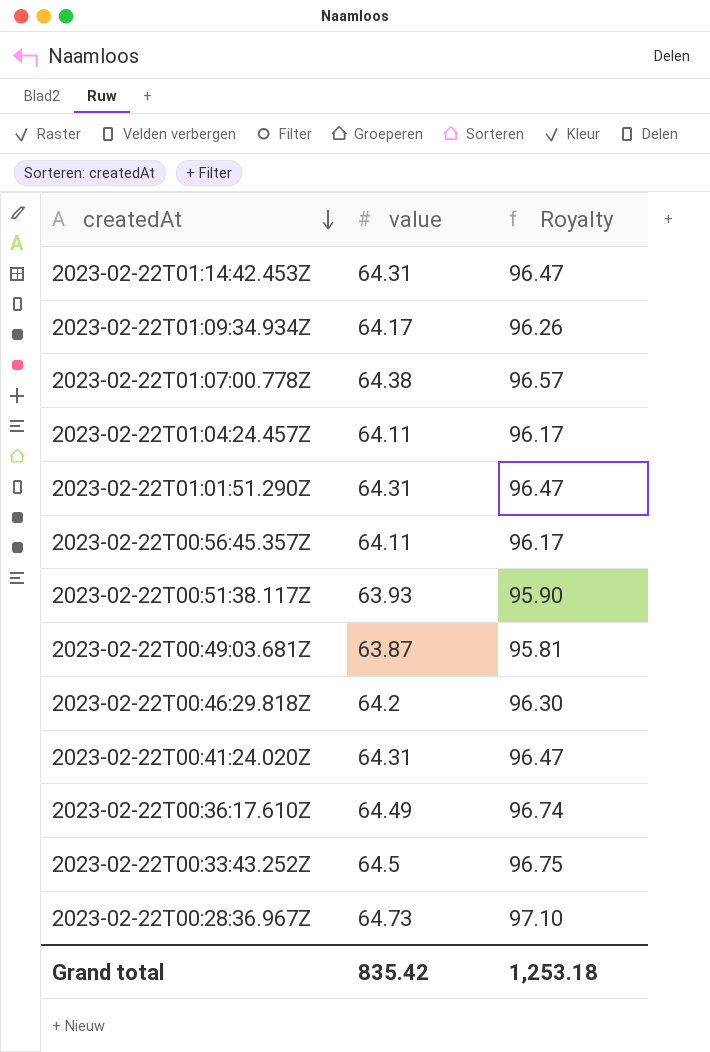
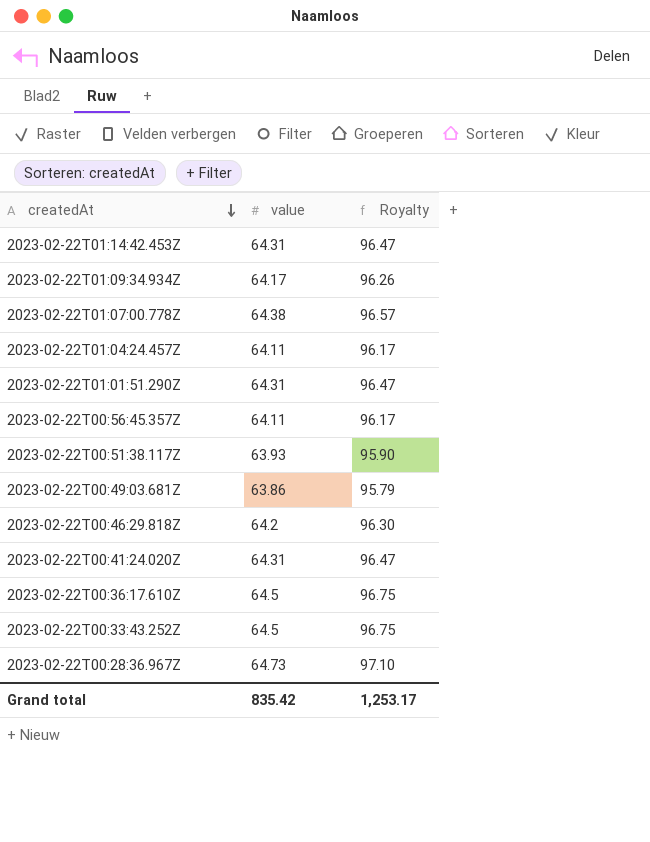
2023-02-22T00:49:03.681Z | value: 63.87 -> 63.86
2023-02-22T00:49:03.681Z | Royalty: 95.81 -> 95.79
2023-02-22T00:36:17.610Z | value: 64.49 -> 64.5
2023-02-22T00:36:17.610Z | Royalty: 96.74 -> 96.75
Grand total | Royalty: 1,253.18 -> 1,253.17

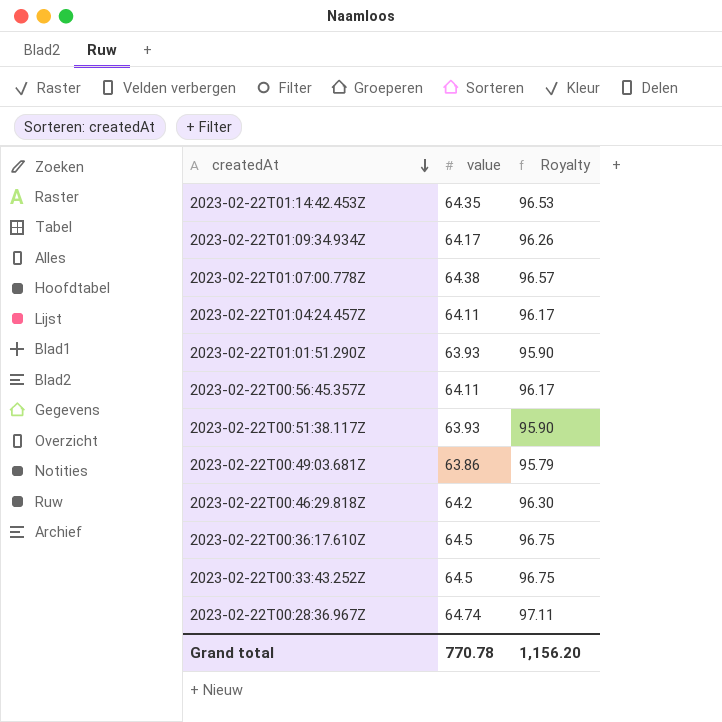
row 2023-02-22T00:41:24.020Z: 64.31 | 96.47 -> none
2023-02-22T01:14:42.453Z | value: 64.31 -> 64.35
2023-02-22T01:14:42.453Z | Royalty: 96.47 -> 96.53
2023-02-22T01:01:51.290Z | value: 64.31 -> 63.93
2023-02-22T01:01:51.290Z | Royalty: 96.47 -> 95.90
2023-02-22T00:28:36.967Z | value: 64.73 -> 64.74
2023-02-22T00:28:36.967Z | Royalty: 97.10 -> 97.11
Grand total | value: 835.42 -> 770.78
Grand total | Royalty: 1,253.17 -> 1,156.20

